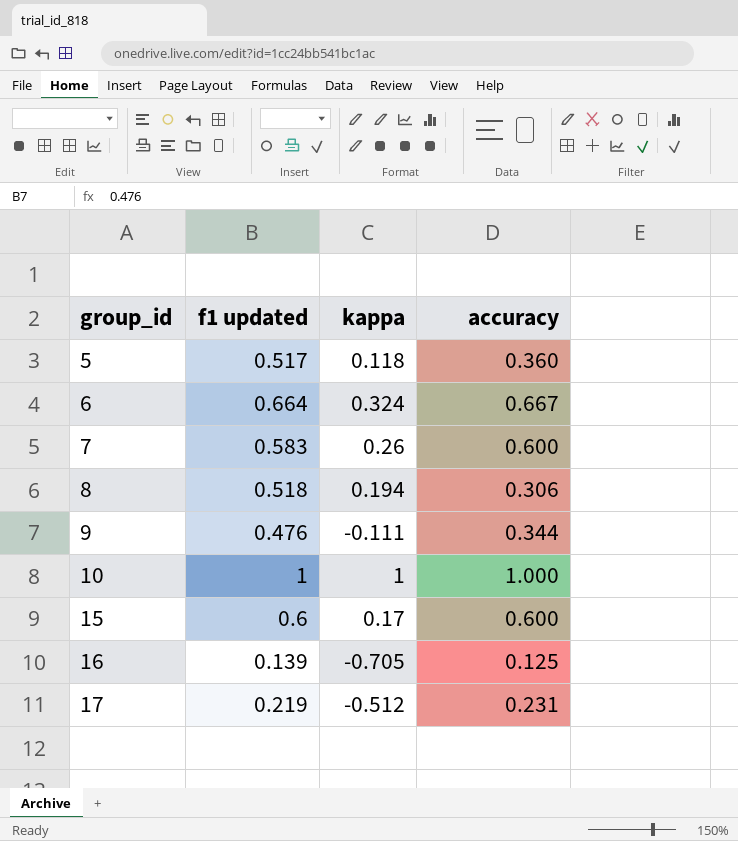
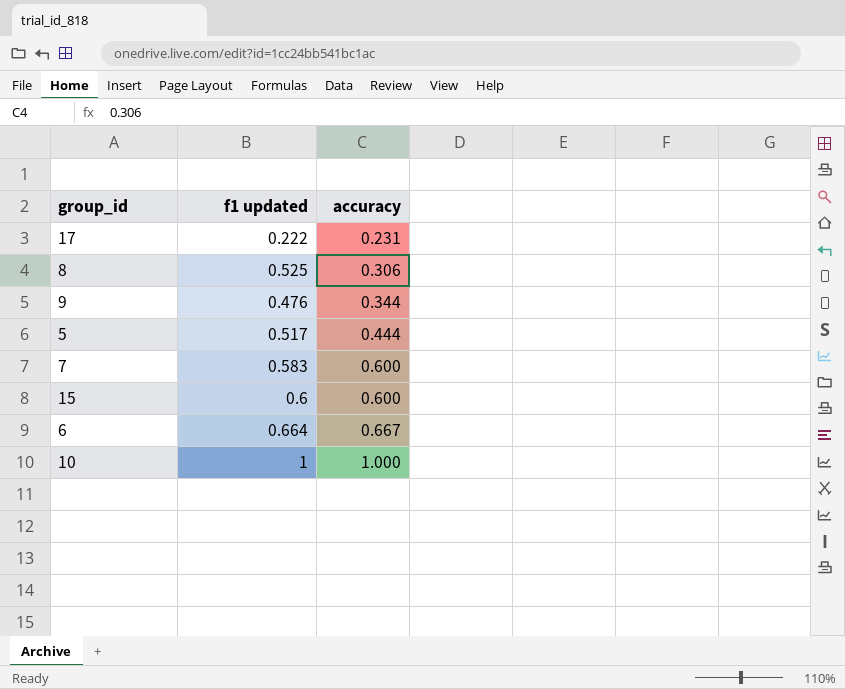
row order: group_id ascending -> accuracy ascending
column kappa | position: 3 -> none
row 16: 0.139 | -0.705 | 0.125 -> none
17 | f1 updated: 0.219 -> 0.222
8 | f1 updated: 0.518 -> 0.525
5 | accuracy: 0.360 -> 0.444

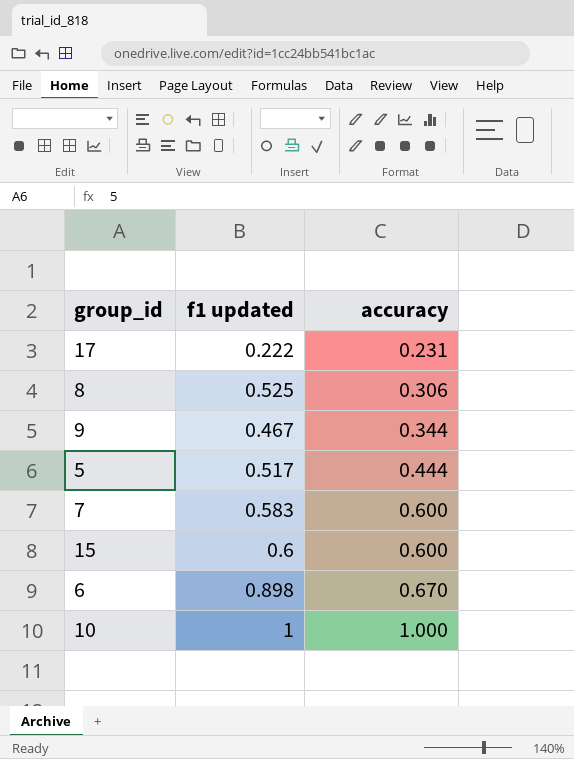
9 | f1 updated: 0.476 -> 0.467
6 | f1 updated: 0.664 -> 0.898
6 | accuracy: 0.667 -> 0.670

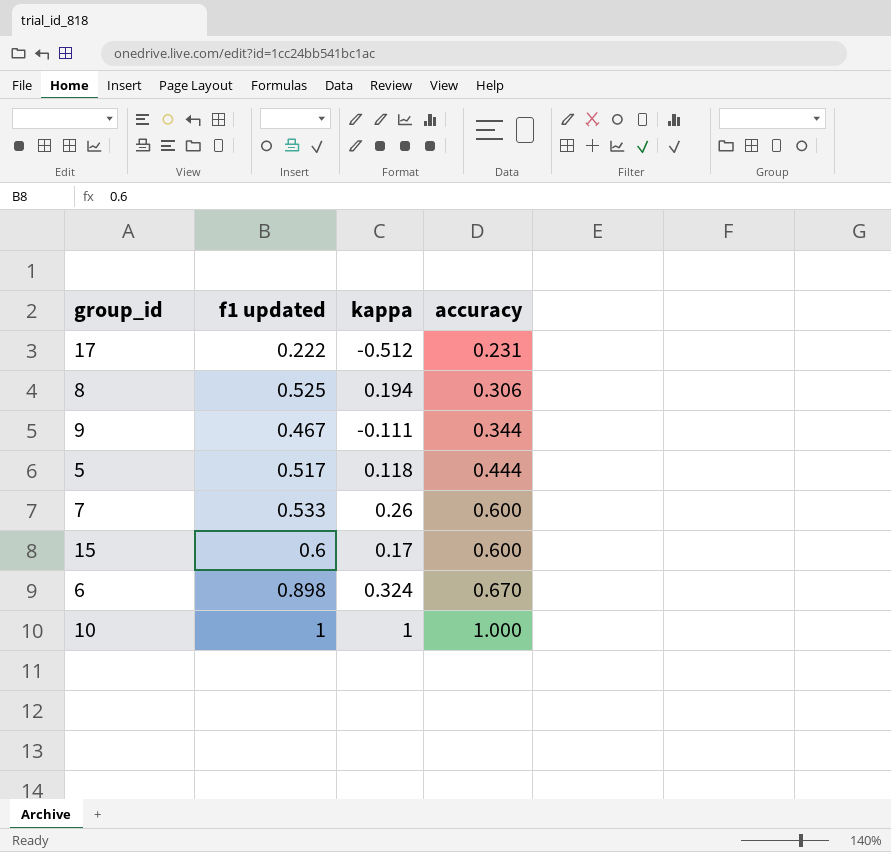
column kappa | position: none -> 3
7 | f1 updated: 0.583 -> 0.533

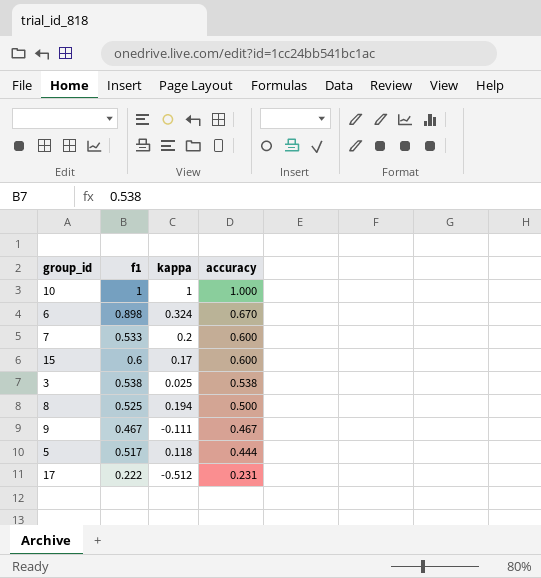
row order: accuracy ascending -> accuracy descending
column name: f1 updated -> f1
7 | kappa: 0.26 -> 0.2
row 3: none -> 0.538 | 0.025 | 0.538
8 | accuracy: 0.306 -> 0.500
9 | accuracy: 0.344 -> 0.467

